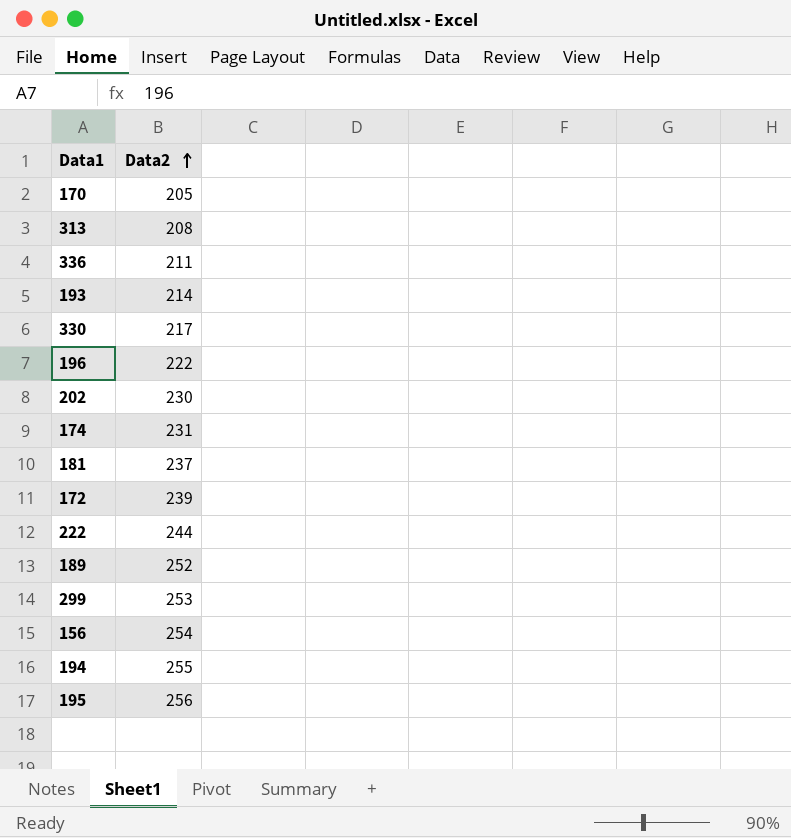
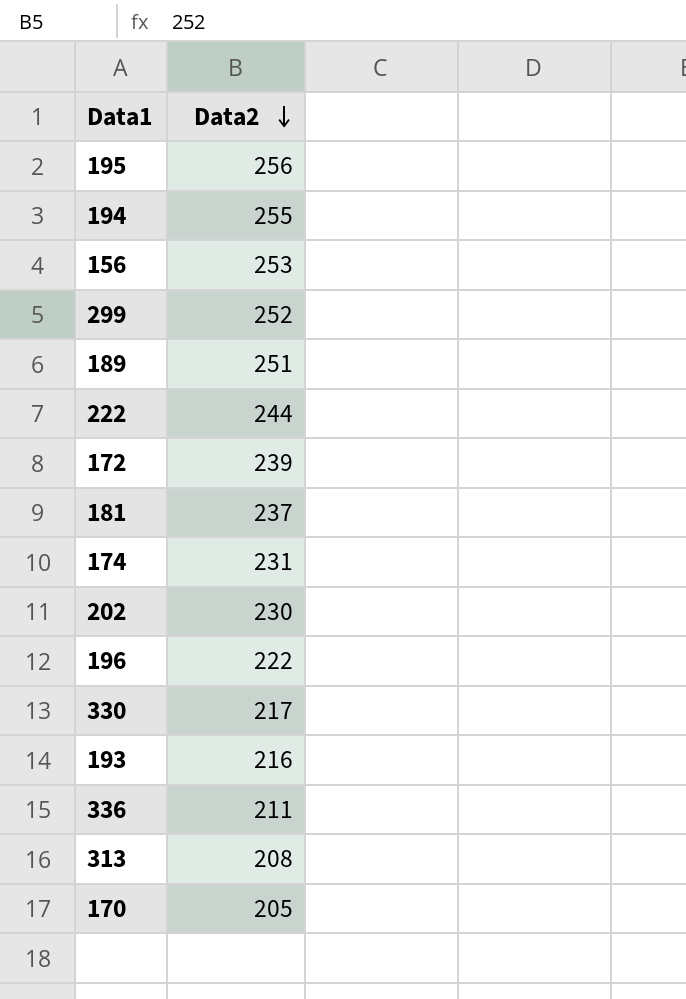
row order: Data2 ascending -> Data2 descending
156 | Data2: 254 -> 253
299 | Data2: 253 -> 252
189 | Data2: 252 -> 251
193 | Data2: 214 -> 216

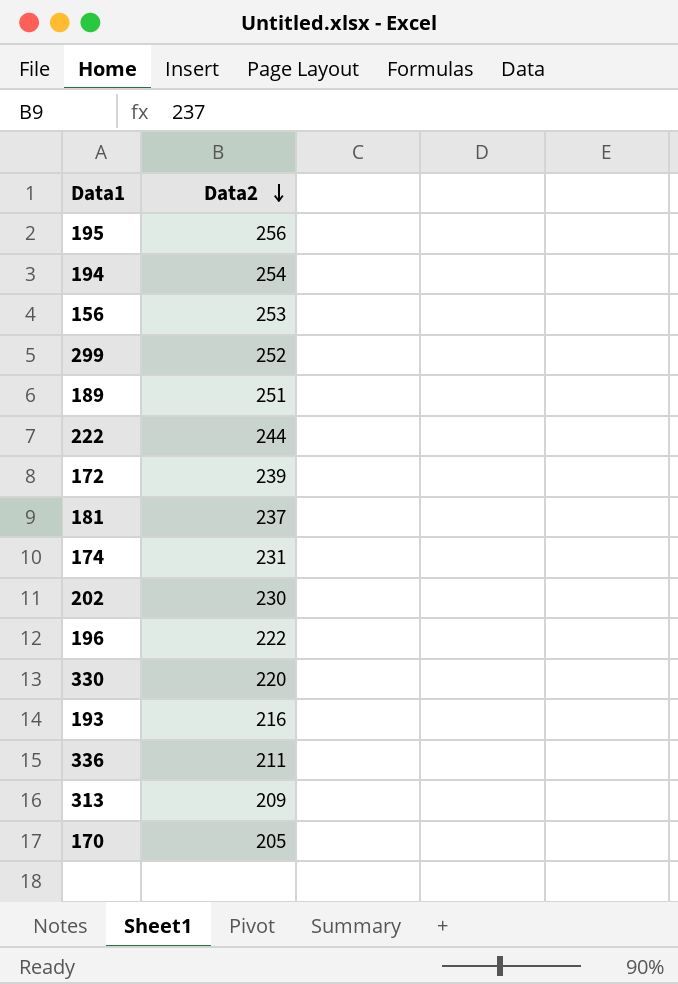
194 | Data2: 255 -> 254
330 | Data2: 217 -> 220
313 | Data2: 208 -> 209

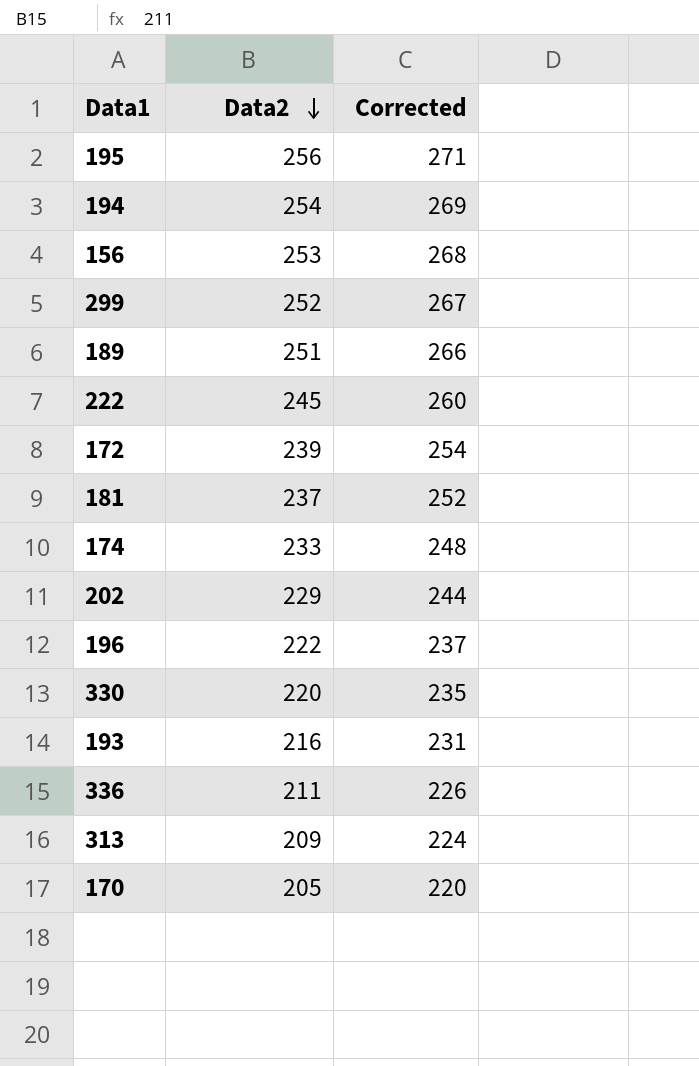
column Corrected | formula: none -> [Data2] + 15
222 | Data2: 244 -> 245
174 | Data2: 231 -> 233
202 | Data2: 230 -> 229

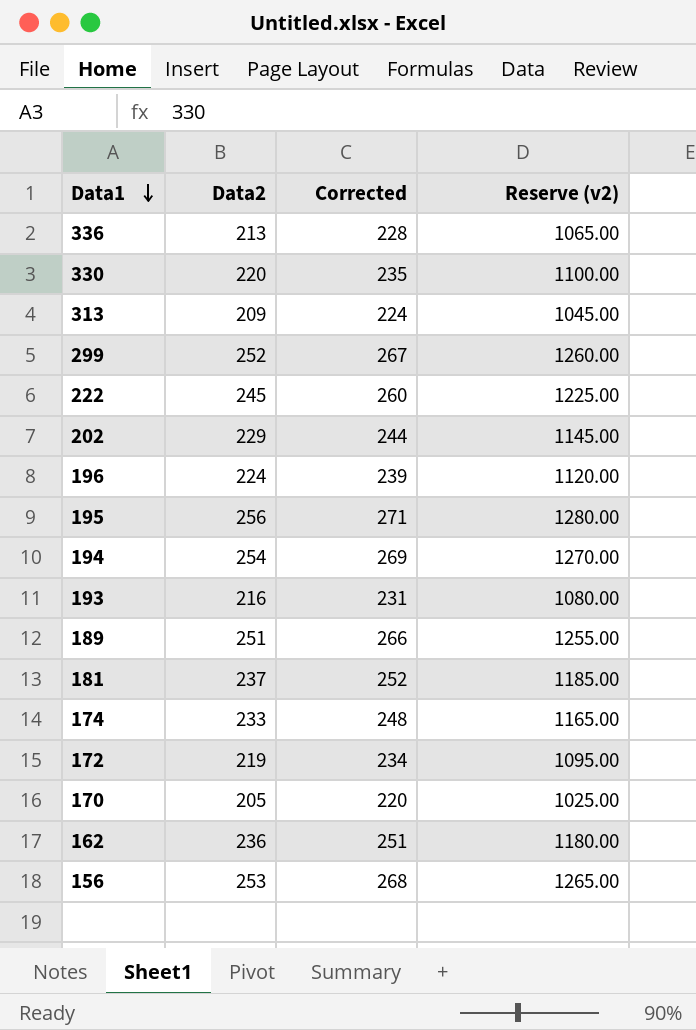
row order: Data2 descending -> Data1 descending
column Reserve (v2) | formula: none -> [Data2] * 5
336 | Data2: 211 -> 213
336 | Corrected: 226 -> 228
196 | Data2: 222 -> 224
196 | Corrected: 237 -> 239
172 | Data2: 239 -> 219
172 | Corrected: 254 -> 234
row 162: none -> 236 | 251 | 1180.00

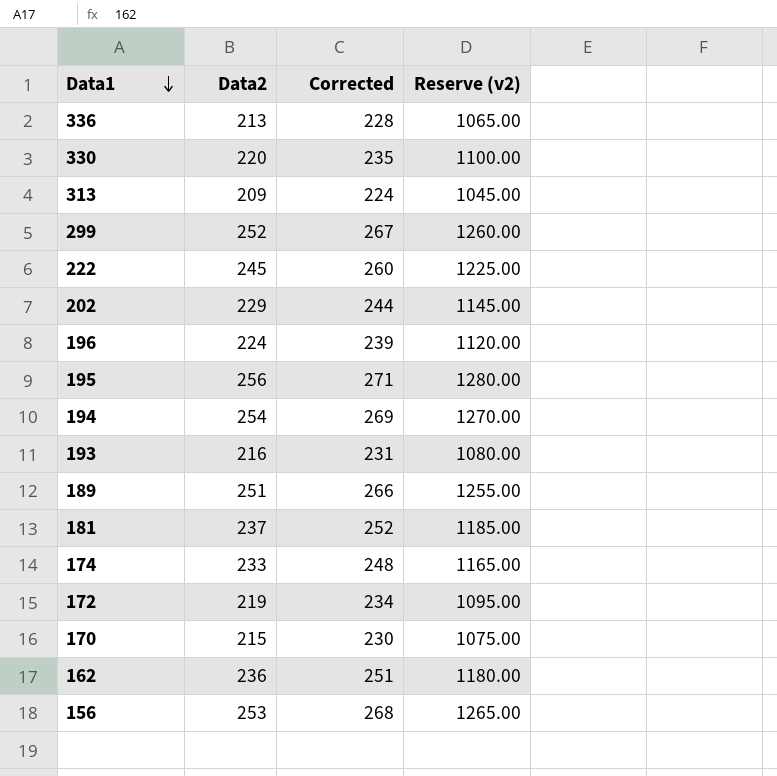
170 | Data2: 205 -> 215
170 | Corrected: 220 -> 230
170 | Reserve (v2): 1025.00 -> 1075.00

